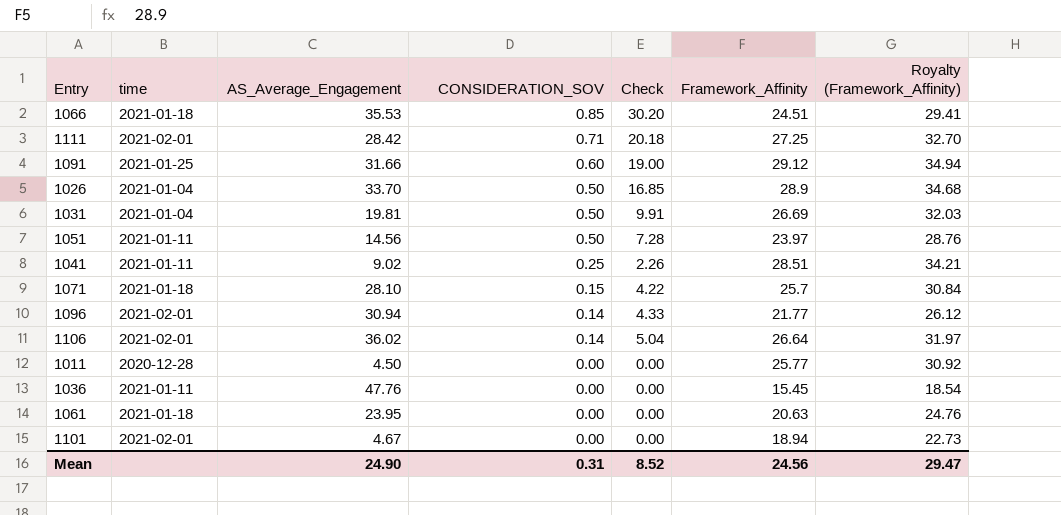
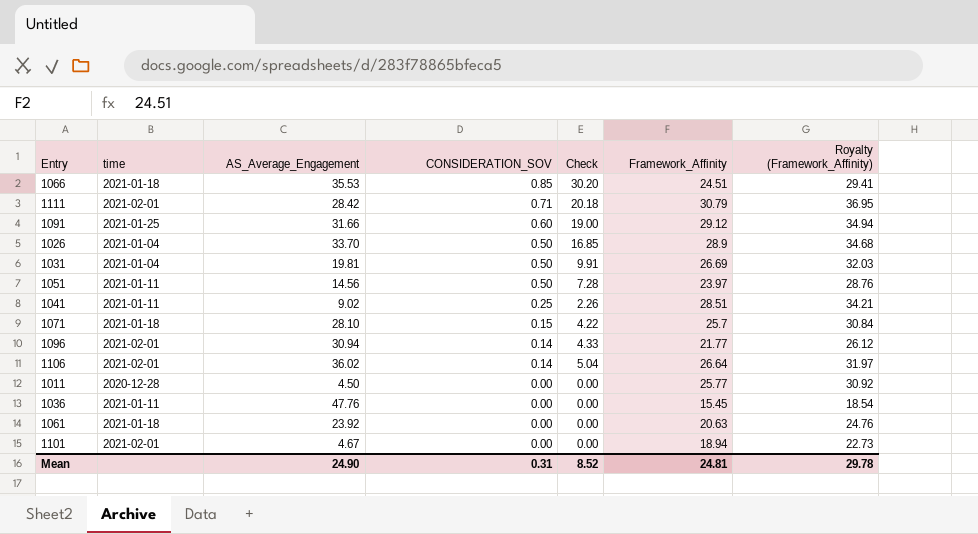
1111 | Framework_Affinity: 27.25 -> 30.79
1111 | Royalty (Framework_Affinity): 32.70 -> 36.95
1061 | AS_Average_Engagement: 23.95 -> 23.92
Mean | Framework_Affinity: 24.56 -> 24.81
Mean | Royalty (Framework_Affinity): 29.47 -> 29.78

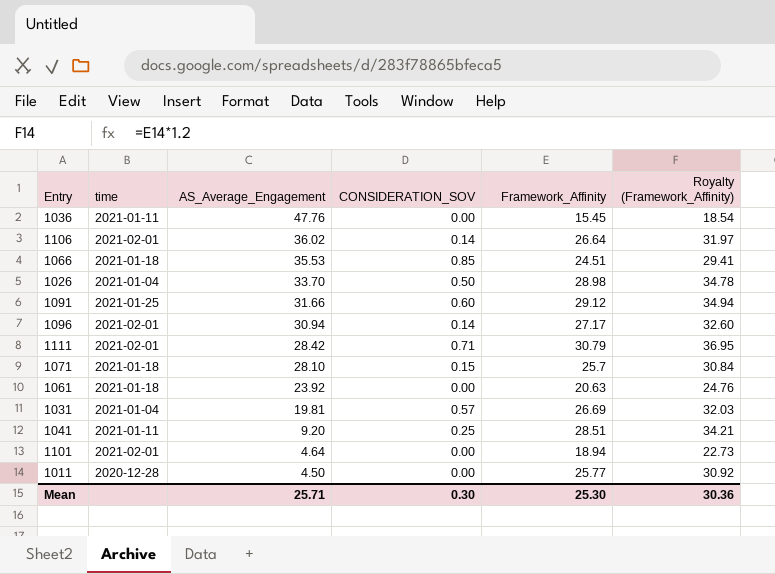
row order: CONSIDERATION_SOV descending -> AS_Average_Engagement descending
column Check | formula: [AS_Average_Engagement] * [CONSIDERATION_SOV] -> none
row 1051: 2021-01-11 | 14.56 | 0.50 | 7.28 | 23.97 | 28.76 -> none
1026 | Framework_Affinity: 28.9 -> 28.98
1026 | Royalty (Framework_Affinity): 34.68 -> 34.78
1096 | Framework_Affinity: 21.77 -> 27.17
1096 | Royalty (Framework_Affinity): 26.12 -> 32.60
1031 | CONSIDERATION_SOV: 0.50 -> 0.57
1041 | AS_Average_Engagement: 9.02 -> 9.20
1101 | AS_Average_Engagement: 4.67 -> 4.64
Mean | AS_Average_Engagement: 24.90 -> 25.71
Mean | CONSIDERATION_SOV: 0.31 -> 0.30
Mean | Framework_Affinity: 24.81 -> 25.30
Mean | Royalty (Framework_Affinity): 29.78 -> 30.36

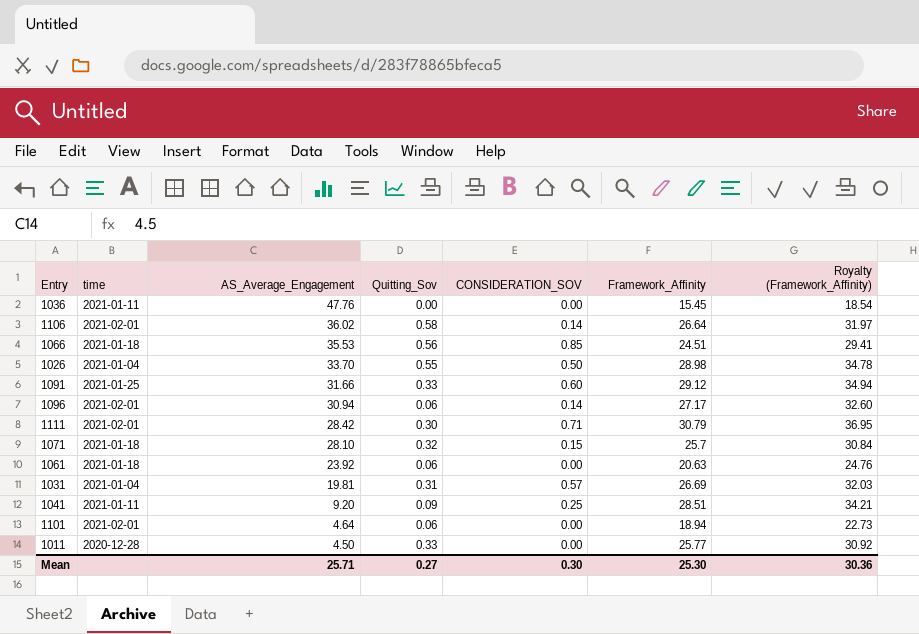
column Quitting_Sov | position: none -> 4

